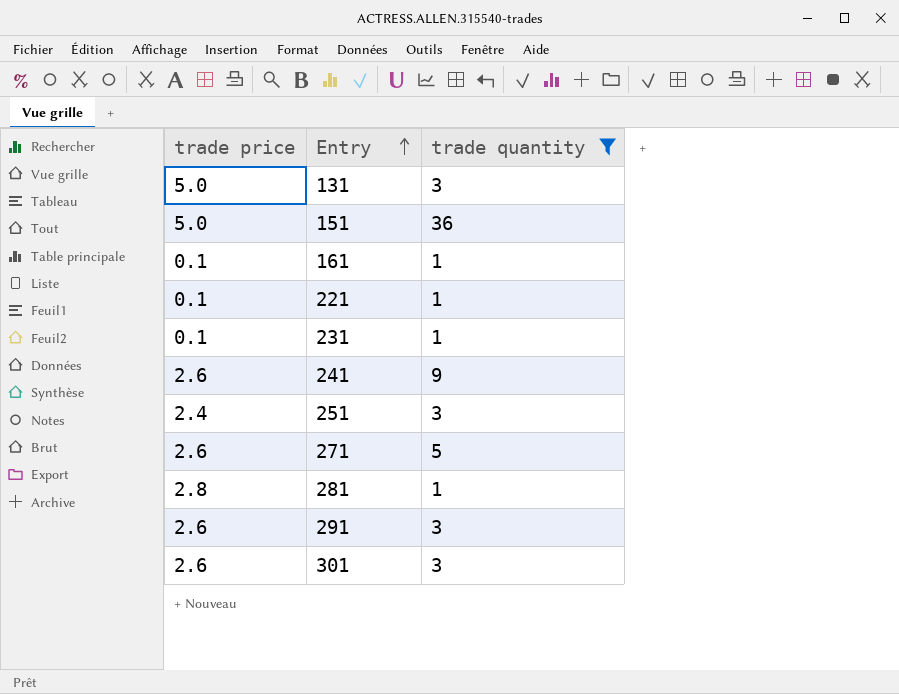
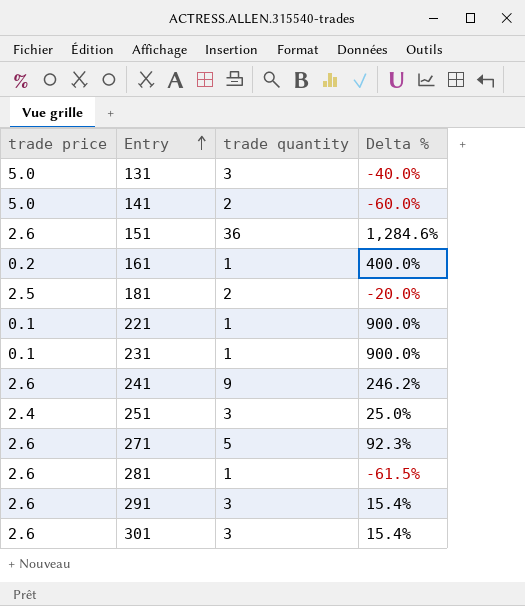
filter: trade quantity != 2 -> none
column Delta % | formula: none -> ([trade quantity] - [trade price]) / [trade price]
151 | trade price: 5.0 -> 2.6
161 | trade price: 0.1 -> 0.2
281 | trade price: 2.8 -> 2.6

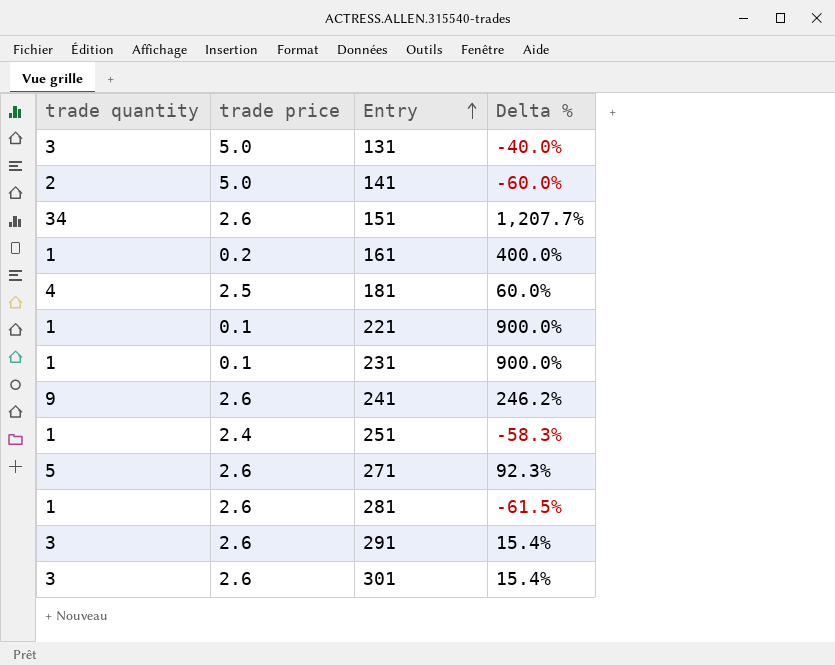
column trade quantity | position: 3 -> 1
151 | trade quantity: 36 -> 34
151 | Delta %: 1,284.6% -> 1,207.7%
181 | trade quantity: 2 -> 4
181 | Delta %: -20.0% -> 60.0%
251 | trade quantity: 3 -> 1
251 | Delta %: 25.0% -> -58.3%

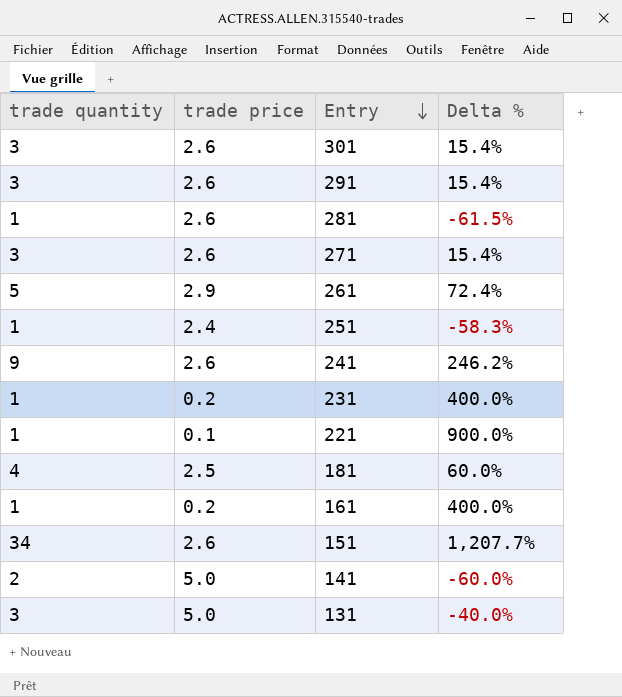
row order: Entry ascending -> Entry descending
271 | trade quantity: 5 -> 3
271 | Delta %: 92.3% -> 15.4%
row 261: none -> 5 | 2.9 | 72.4%
231 | trade price: 0.1 -> 0.2
231 | Delta %: 900.0% -> 400.0%

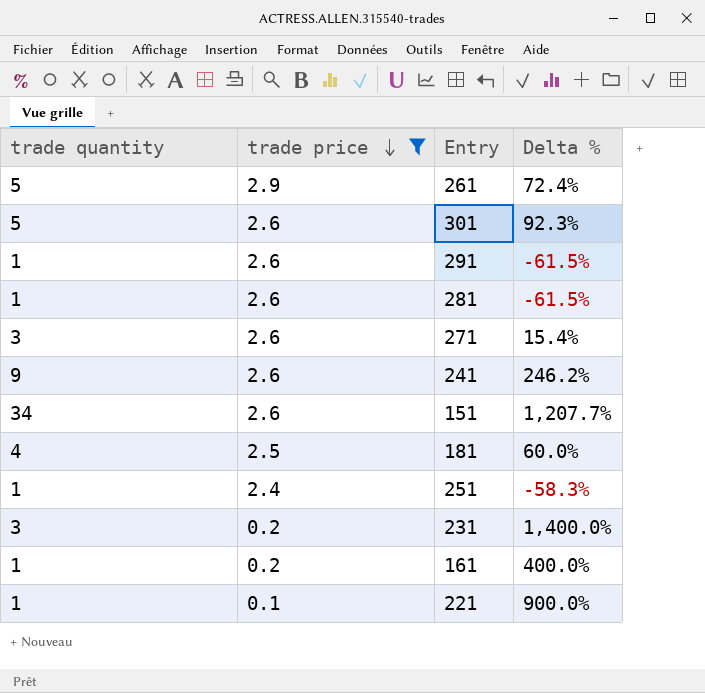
filter: none -> trade price != 5.0
row order: Entry descending -> trade price descending
301 | trade quantity: 3 -> 5
301 | Delta %: 15.4% -> 92.3%
291 | trade quantity: 3 -> 1
291 | Delta %: 15.4% -> -61.5%
231 | trade quantity: 1 -> 3
231 | Delta %: 400.0% -> 1,400.0%

